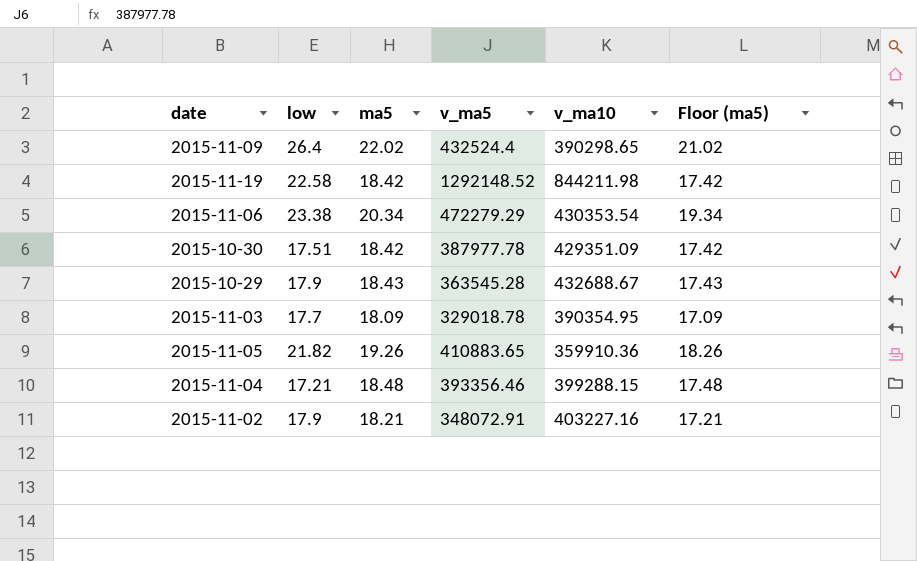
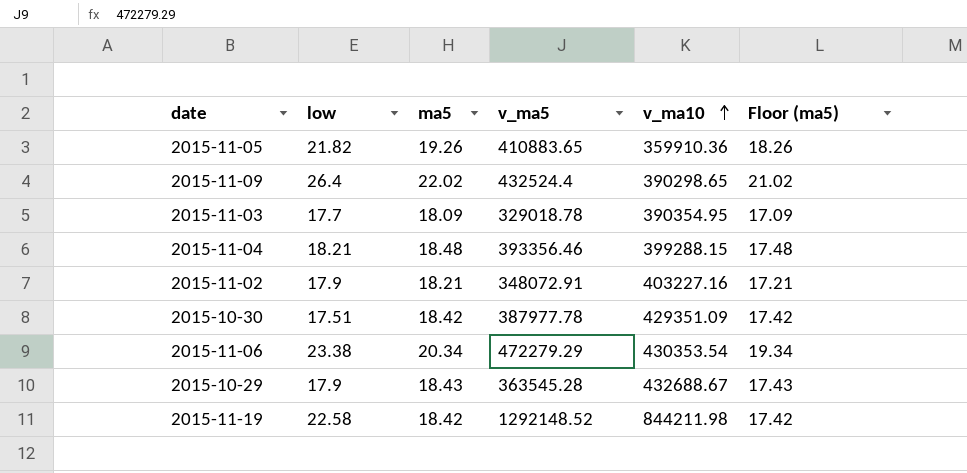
row order: none -> v_ma10 ascending
2015-11-04 | low: 17.21 -> 18.21

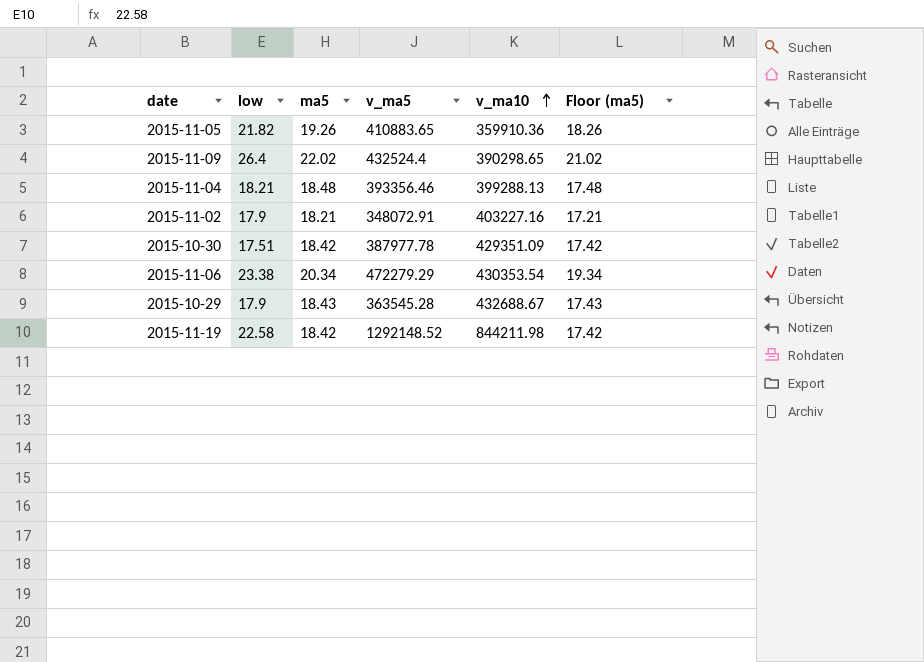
row 2015-11-03: 17.7 | 18.09 | 329018.78 | 390354.95 | 17.09 -> none
2015-11-04 | v_ma10: 399288.15 -> 399288.13

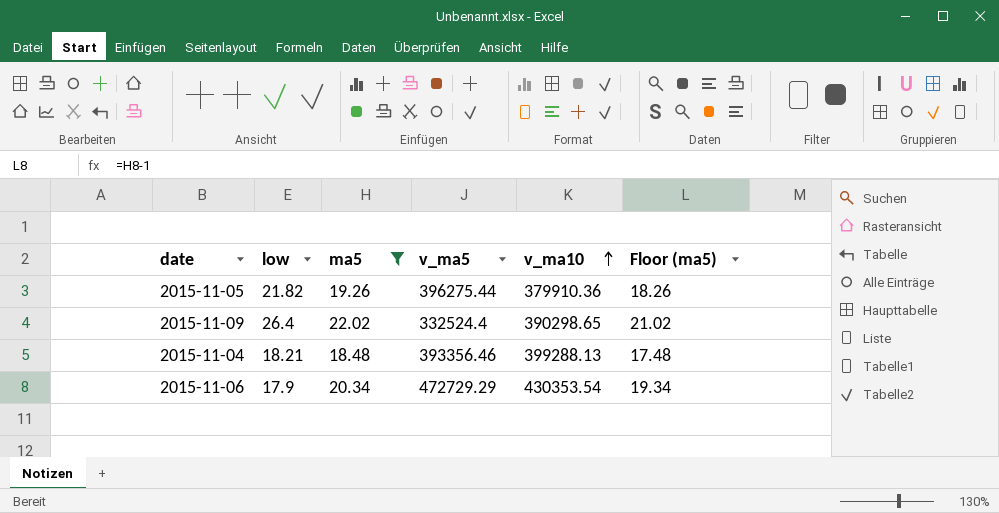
filter: none -> ma5 >= 18.48
2015-11-05 | v_ma5: 410883.65 -> 396275.44
2015-11-05 | v_ma10: 359910.36 -> 379910.36
2015-11-09 | v_ma5: 432524.4 -> 332524.4
2015-11-06 | low: 23.38 -> 17.9
2015-11-06 | v_ma5: 472279.29 -> 472729.29

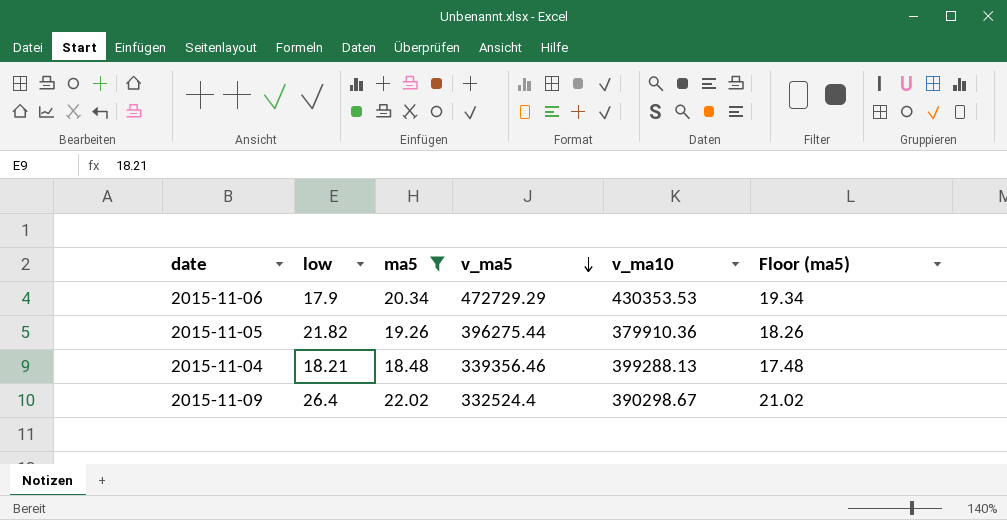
row order: v_ma10 ascending -> v_ma5 descending
2015-11-06 | v_ma10: 430353.54 -> 430353.53
2015-11-04 | v_ma5: 393356.46 -> 339356.46
2015-11-09 | v_ma10: 390298.65 -> 390298.67

